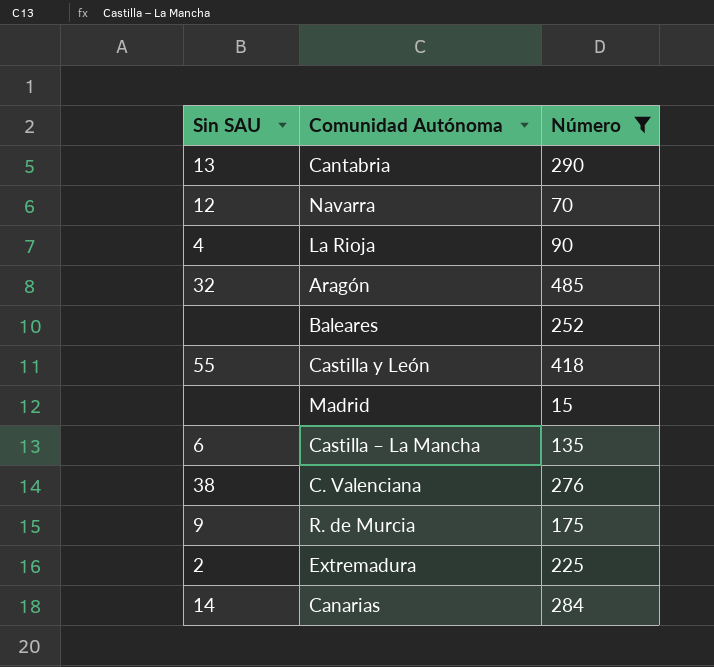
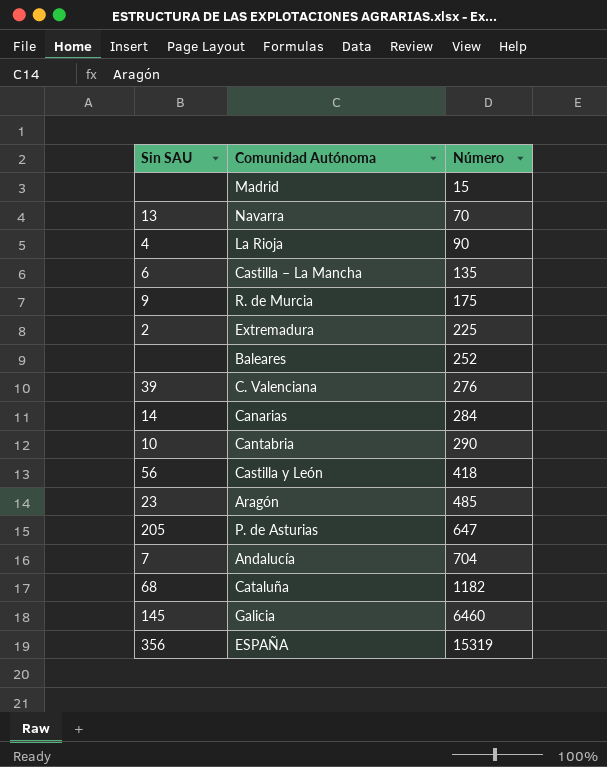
filter: Número <= 485 -> none
row order: none -> Número ascending
Navarra | Sin SAU: 12 -> 13
C. Valenciana | Sin SAU: 38 -> 39
Cantabria | Sin SAU: 13 -> 10
Castilla y León | Sin SAU: 55 -> 56
Aragón | Sin SAU: 32 -> 23

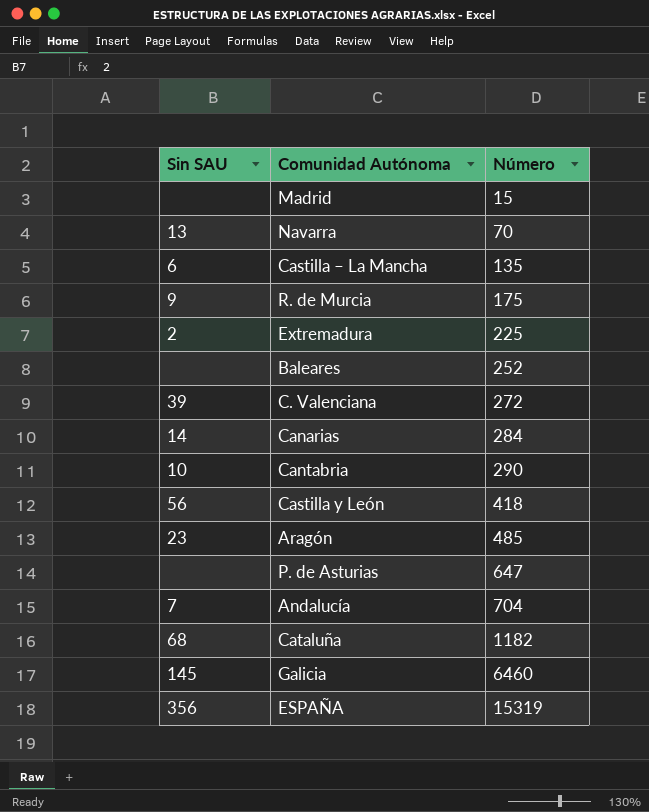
row La Rioja: 4 | 90 -> none
C. Valenciana | Número: 276 -> 272
P. de Asturias | Sin SAU: 205 -> none

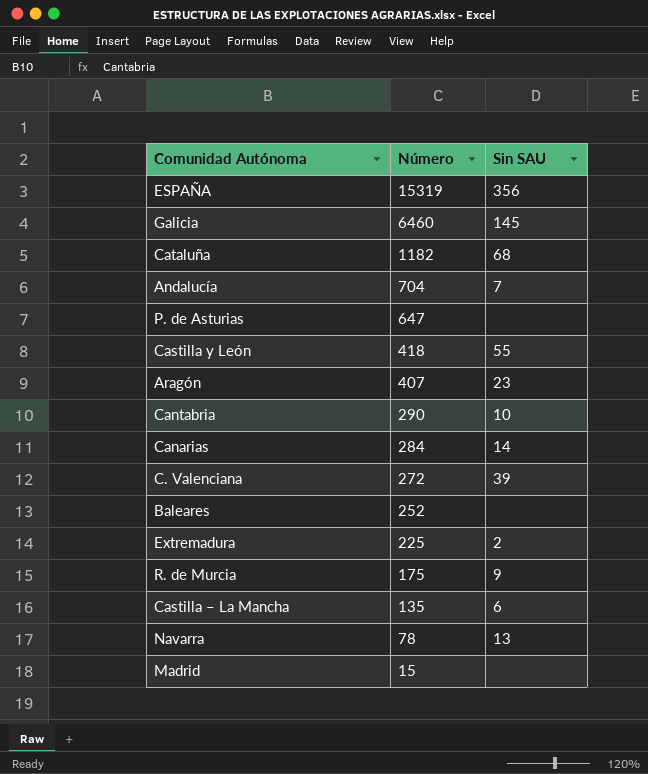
row order: Número ascending -> Número descending
column Sin SAU | position: 1 -> 3
Castilla y León | Sin SAU: 56 -> 55
Aragón | Número: 485 -> 407
Navarra | Número: 70 -> 78

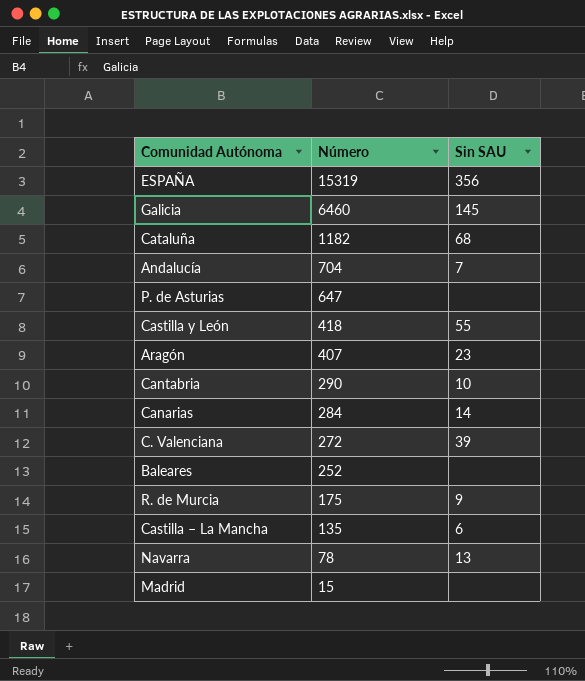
row Extremadura: 225 | 2 -> none

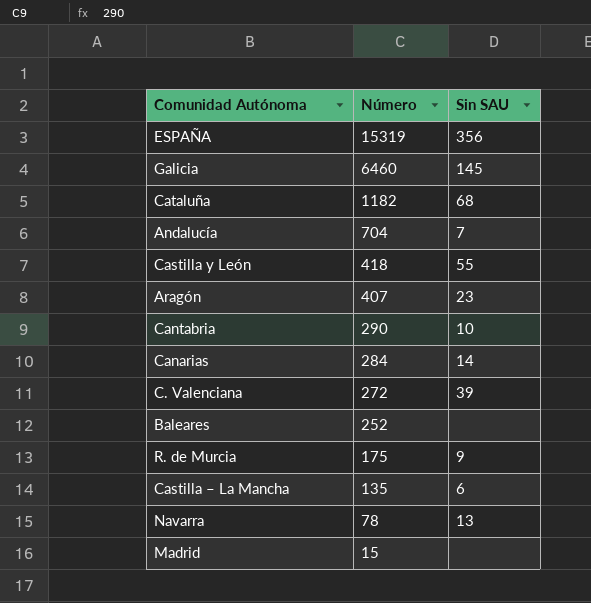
row P. de Asturias: 647 | none -> none

